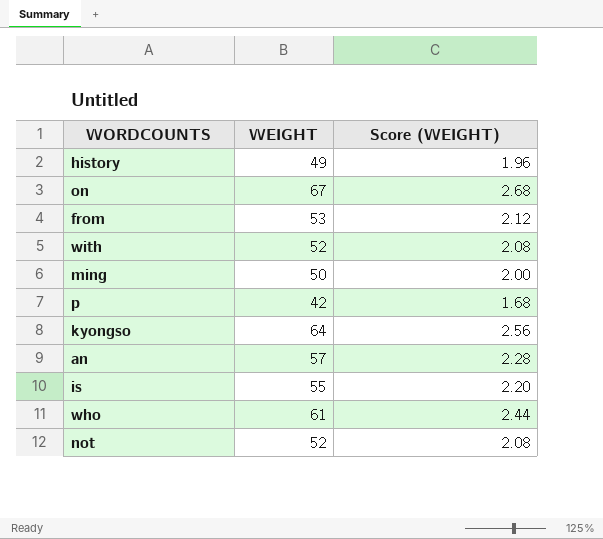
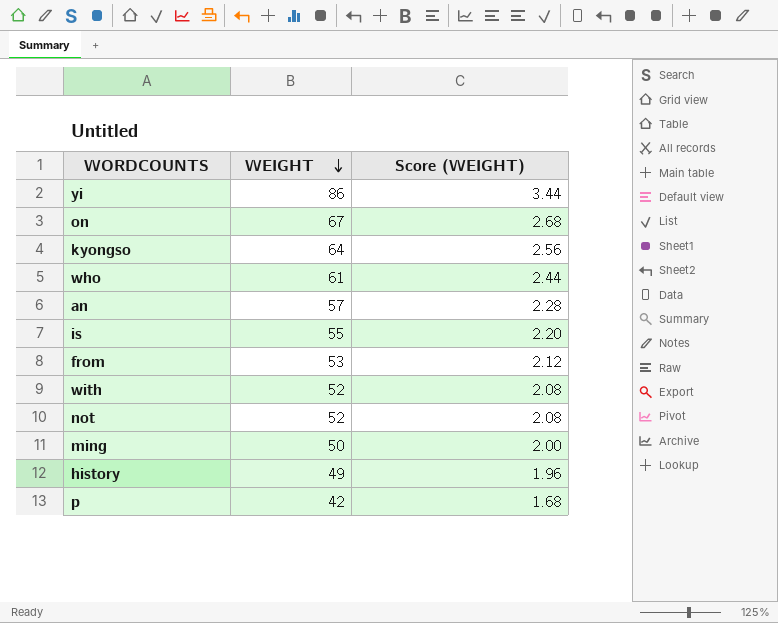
row order: none -> WEIGHT descending
row yi: none -> 86 | 3.44

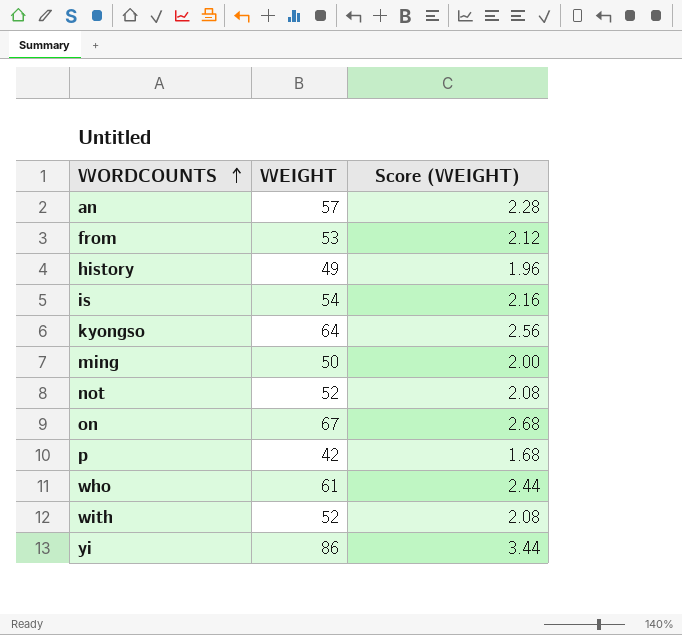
row order: WEIGHT descending -> WORDCOUNTS ascending
is | WEIGHT: 55 -> 54
is | Score (WEIGHT): 2.20 -> 2.16

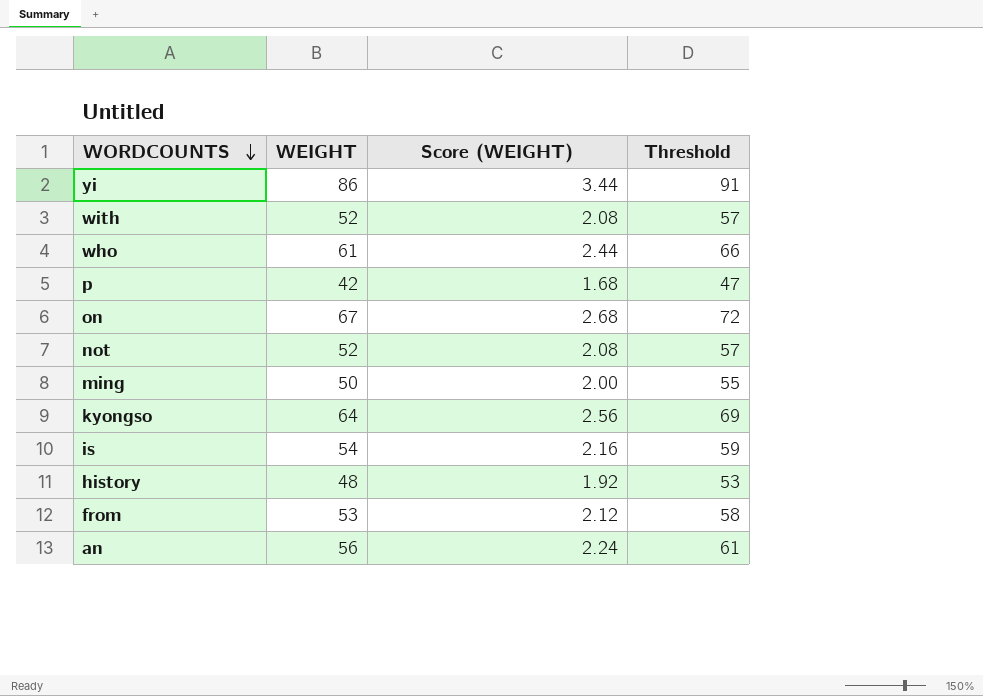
row order: WORDCOUNTS ascending -> WORDCOUNTS descending
column Threshold | formula: none -> [WEIGHT] + 5
history | WEIGHT: 49 -> 48
history | Score (WEIGHT): 1.96 -> 1.92
an | WEIGHT: 57 -> 56
an | Score (WEIGHT): 2.28 -> 2.24

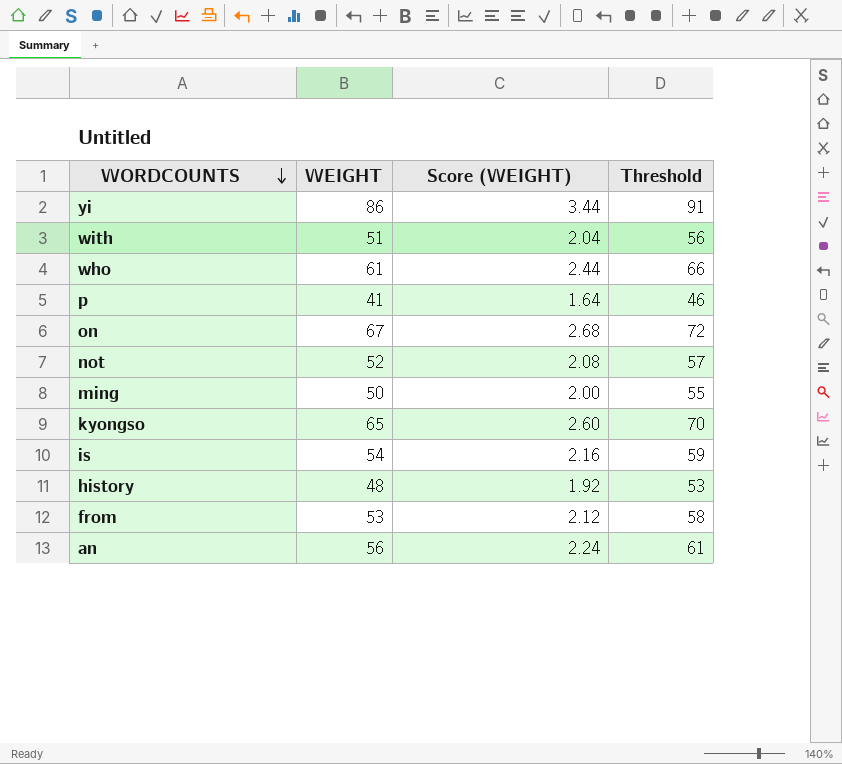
with | WEIGHT: 52 -> 51
with | Score (WEIGHT): 2.08 -> 2.04
with | Threshold: 57 -> 56
p | WEIGHT: 42 -> 41
p | Score (WEIGHT): 1.68 -> 1.64
p | Threshold: 47 -> 46
kyongso | WEIGHT: 64 -> 65
kyongso | Score (WEIGHT): 2.56 -> 2.60
kyongso | Threshold: 69 -> 70

